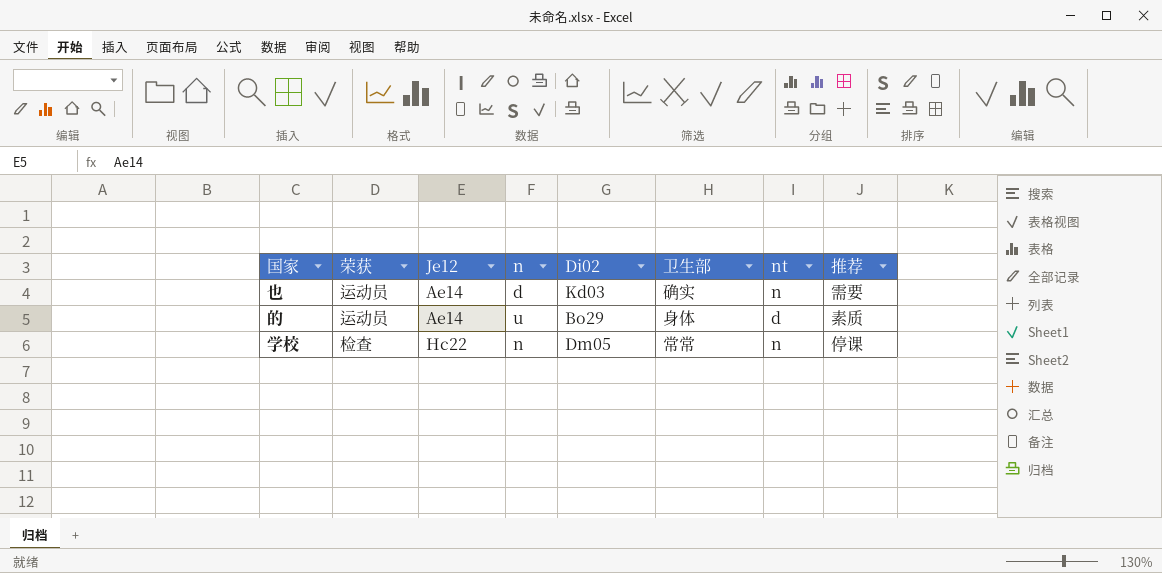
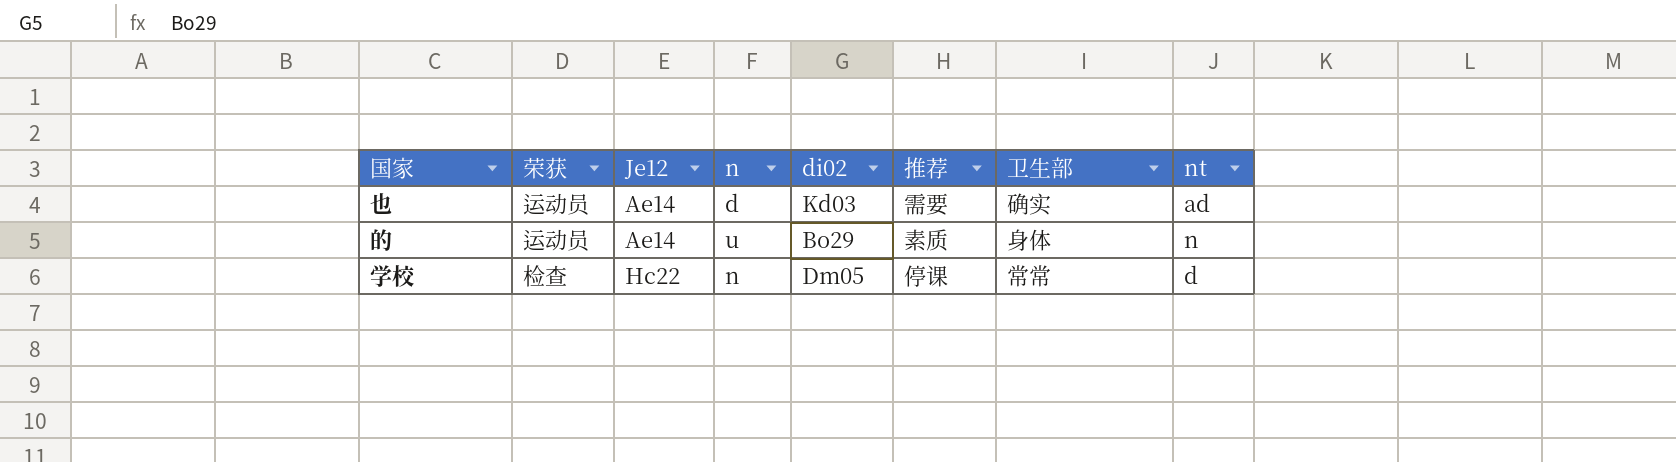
column name: Di02 -> di02
column 推荐 | position: 8 -> 6
也 | nt: n -> ad
的 | nt: d -> n
学校 | nt: n -> d

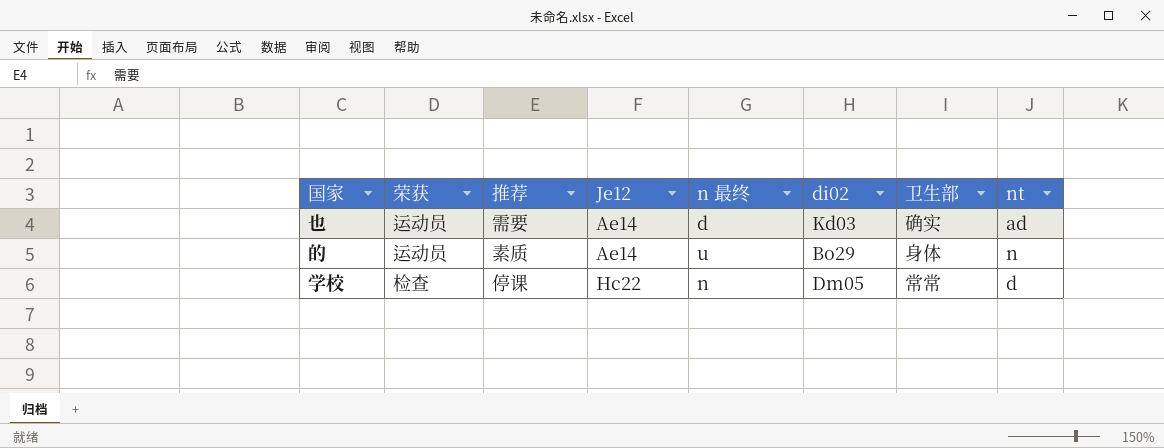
column 推荐 | position: 6 -> 3
column name: n -> n 最终

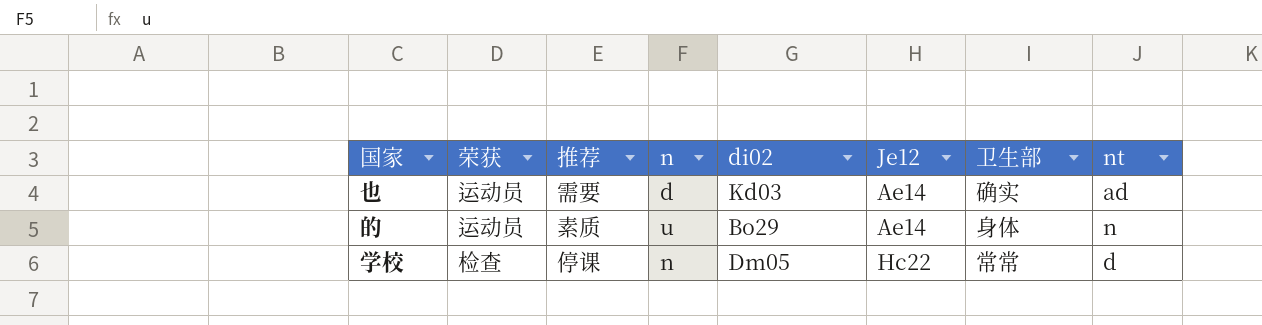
column name: n 最终 -> n
column Je12 | position: 4 -> 6

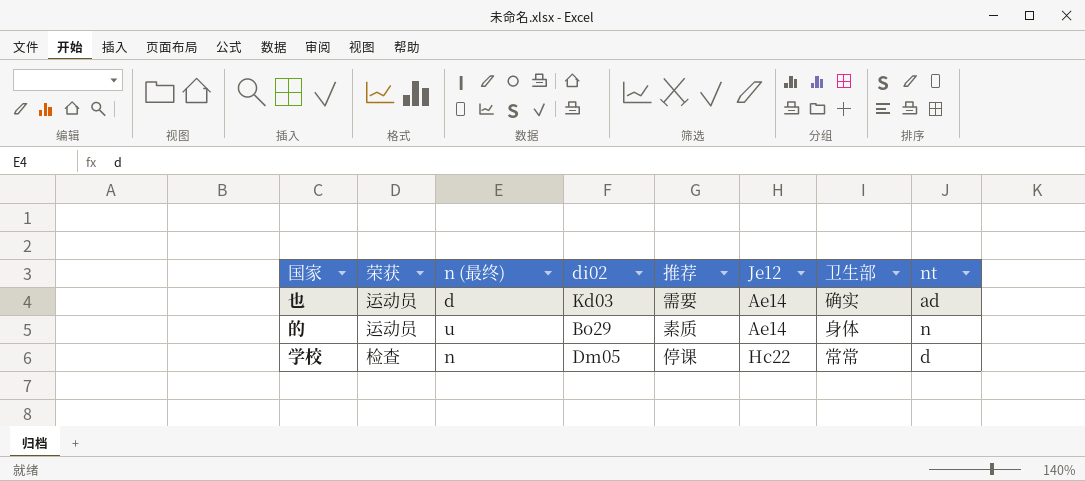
column name: n -> n (最终)
column 推荐 | position: 3 -> 5

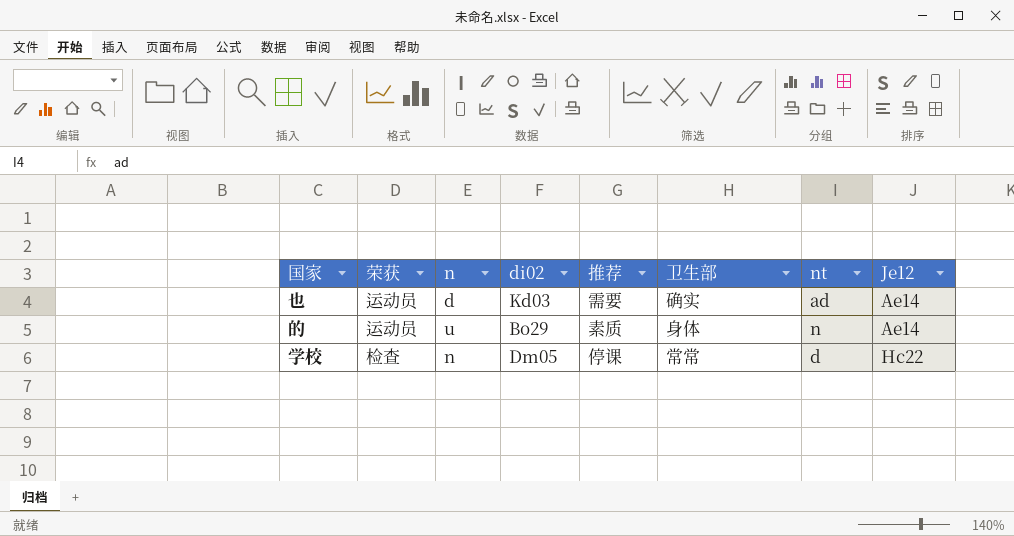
column name: n (最终) -> n
column Je12 | position: 6 -> 8

